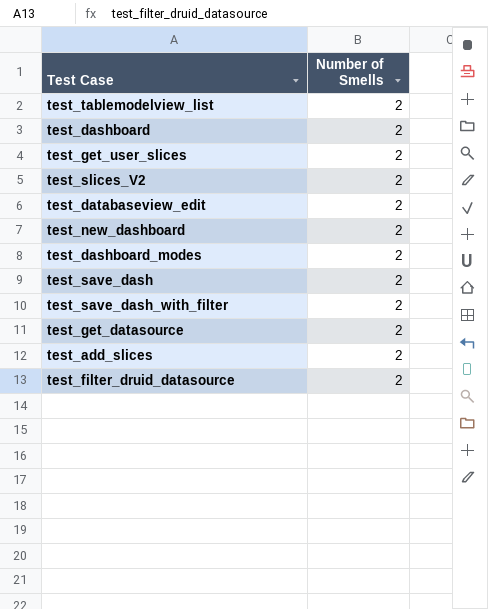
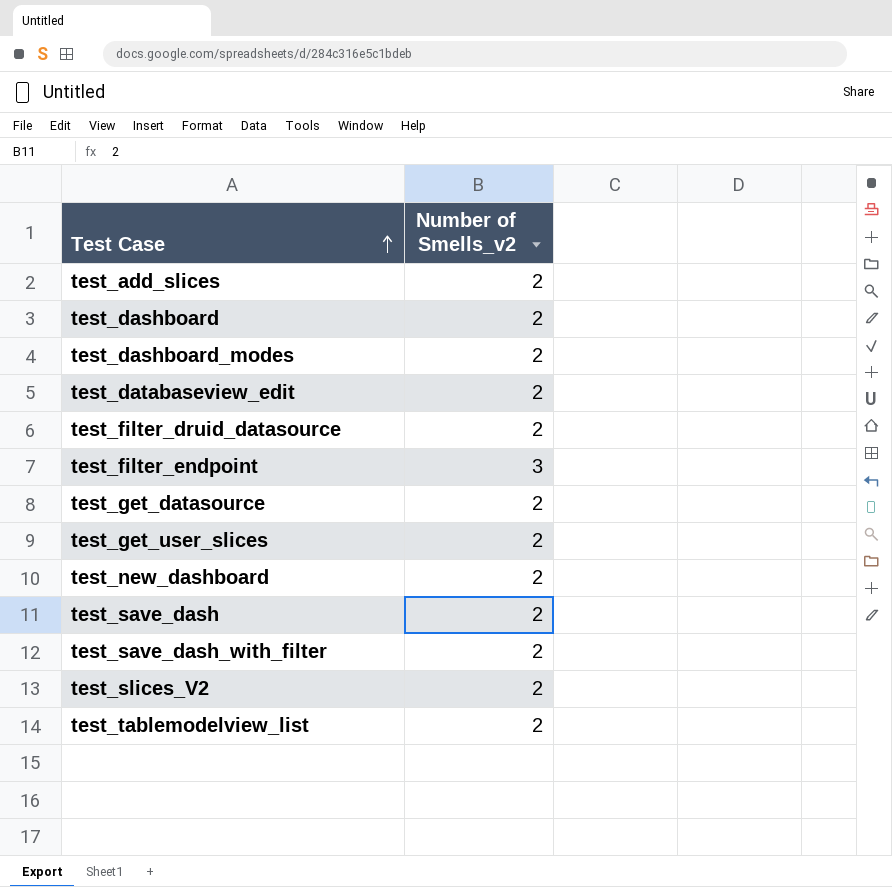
row order: none -> Test Case ascending
column name: Number of Smells -> Number of Smells_v2
row test_filter_endpoint: none -> 3

